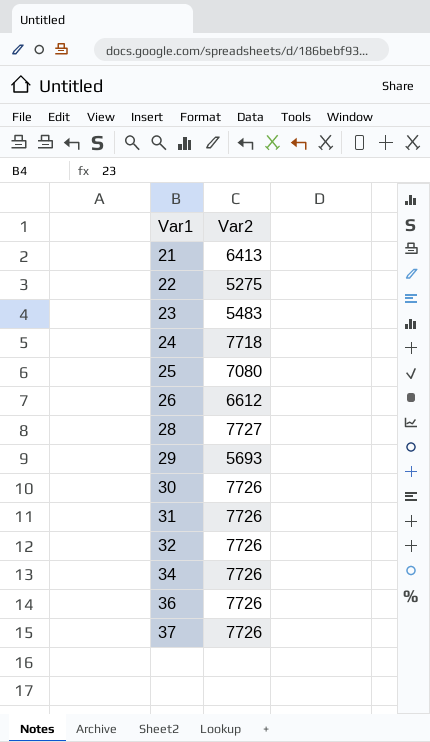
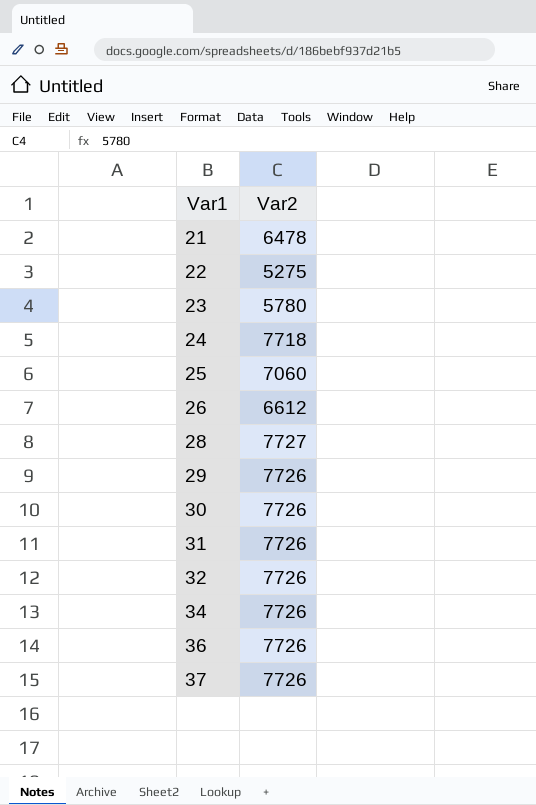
21 | Var2: 6413 -> 6478
23 | Var2: 5483 -> 5780
25 | Var2: 7080 -> 7060
29 | Var2: 5693 -> 7726

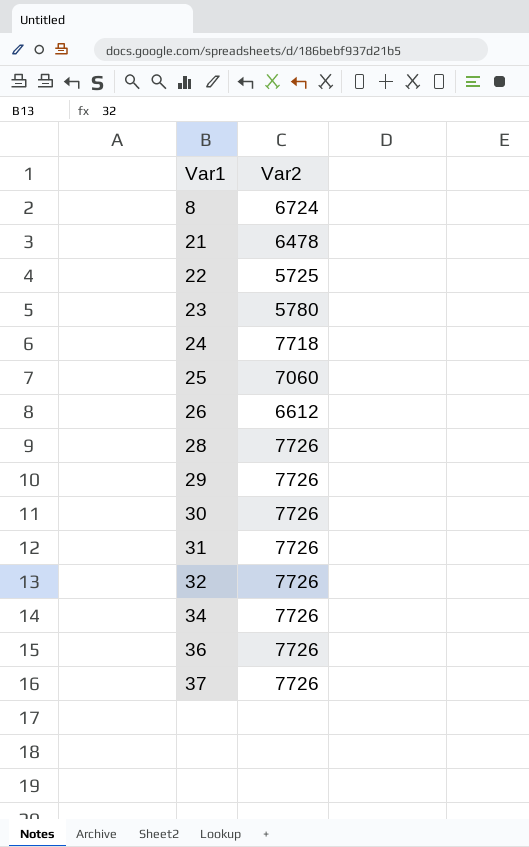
row 8: none -> 6724
22 | Var2: 5275 -> 5725
28 | Var2: 7727 -> 7726

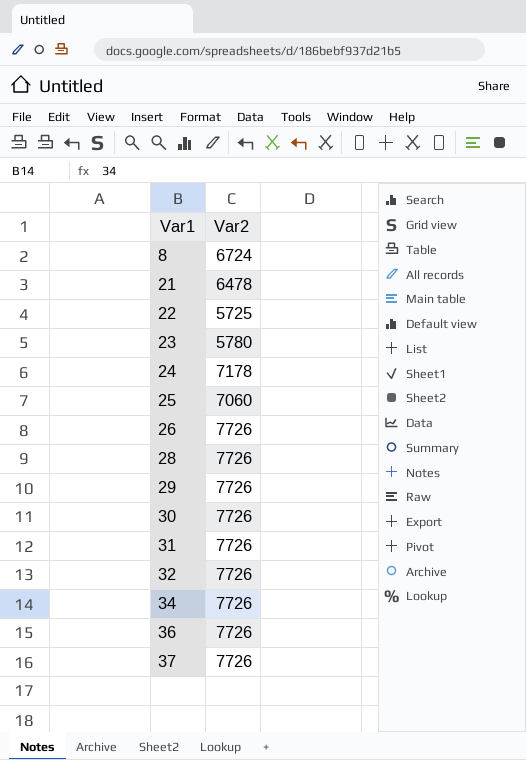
24 | Var2: 7718 -> 7178
26 | Var2: 6612 -> 7726

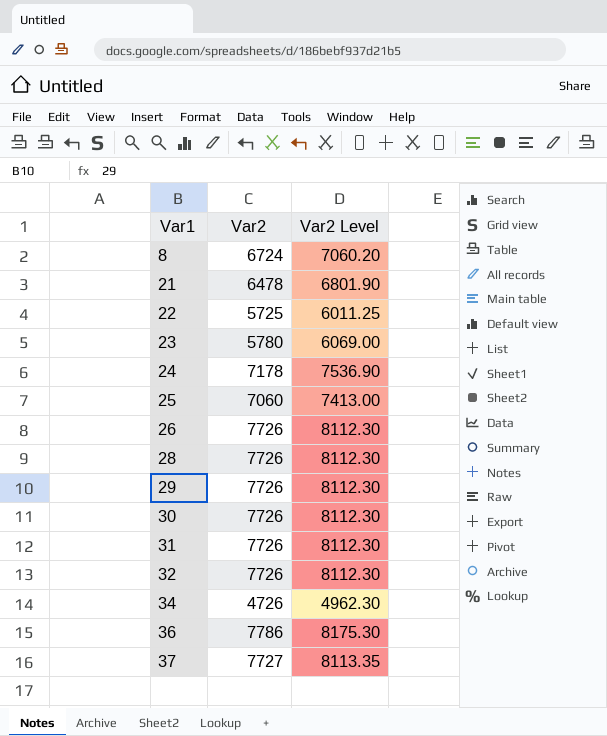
column Var2 Level | formula: none -> [Var2] * 1.05
34 | Var2: 7726 -> 4726
36 | Var2: 7726 -> 7786
37 | Var2: 7726 -> 7727

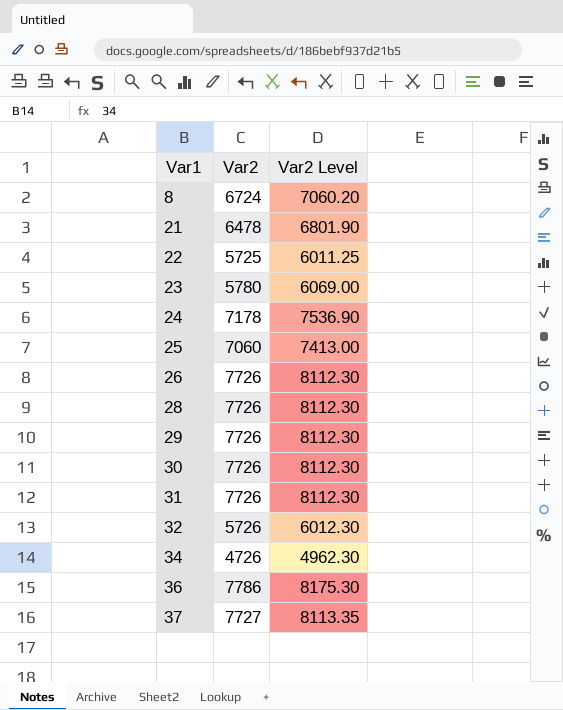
32 | Var2: 7726 -> 5726
32 | Var2 Level: 8112.30 -> 6012.30

